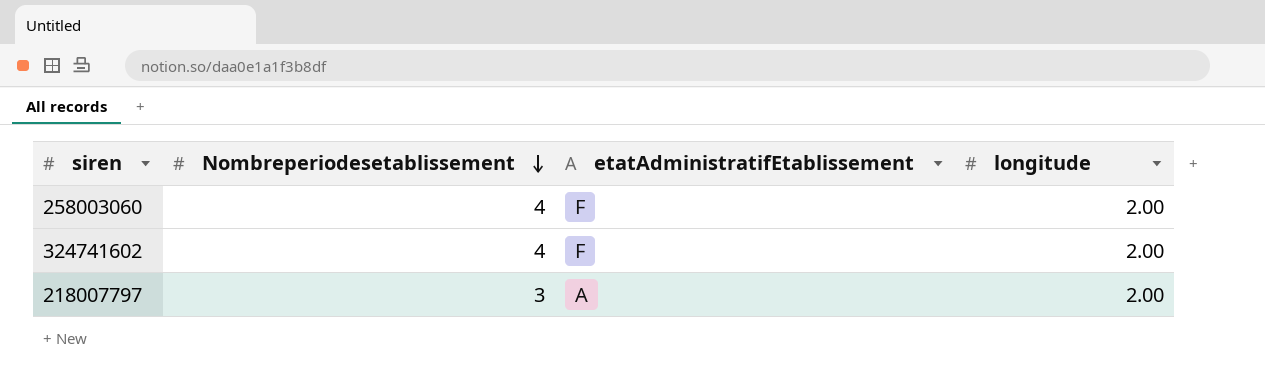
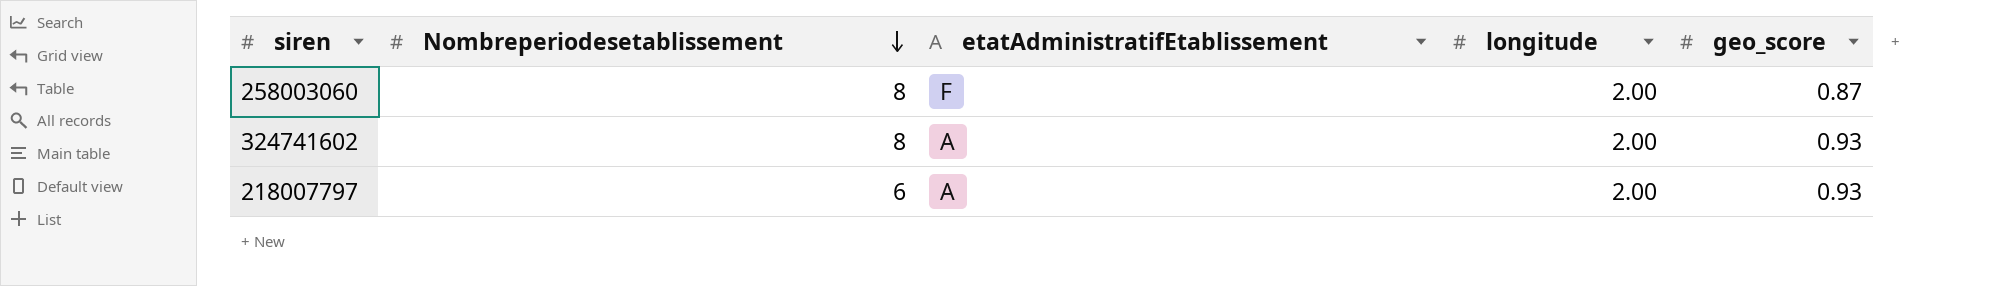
column geo_score | position: none -> 5
258003060 | Nombreperiodesetablissement: 4 -> 8
324741602 | Nombreperiodesetablissement: 4 -> 8
324741602 | etatAdministratifEtablissement: F -> A
218007797 | Nombreperiodesetablissement: 3 -> 6

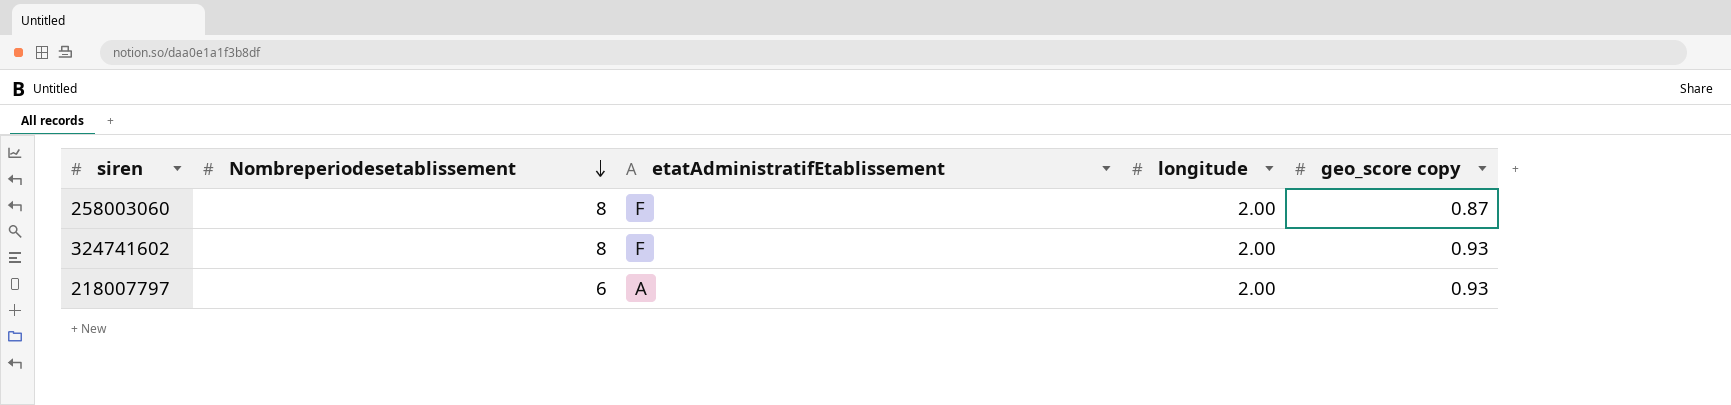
column name: geo_score -> geo_score copy
324741602 | etatAdministratifEtablissement: A -> F

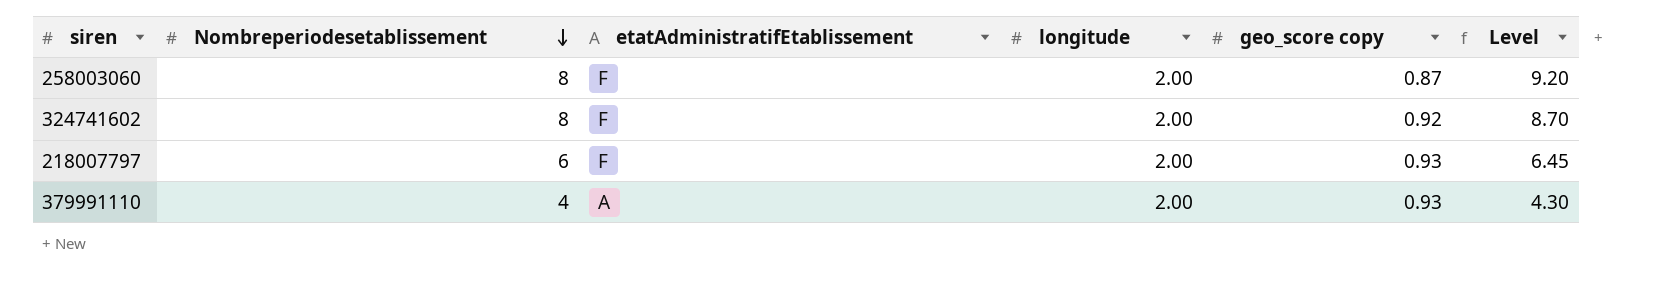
column Level | formula: none -> [Nombreperiodesetablissement] / [geo_score copy]
324741602 | geo_score copy: 0.93 -> 0.92
218007797 | etatAdministratifEtablissement: A -> F
row 379991110: none -> 4 | A | 2.00 | 0.93 | 4.30

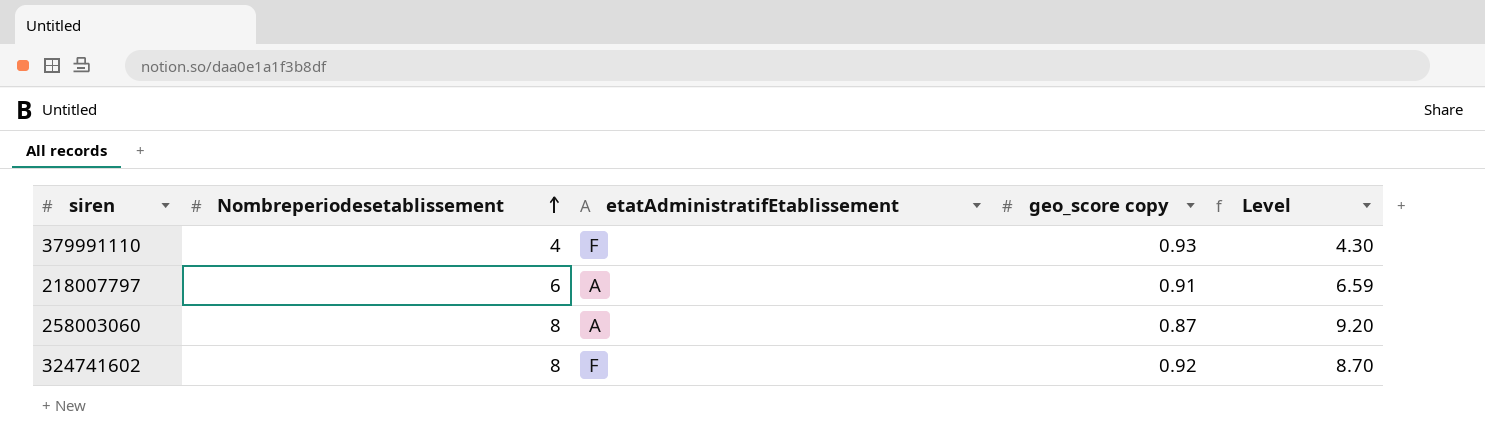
row order: Nombreperiodesetablissement descending -> Nombreperiodesetablissement ascending
column longitude | position: 4 -> none
379991110 | etatAdministratifEtablissement: A -> F
218007797 | etatAdministratifEtablissement: F -> A
218007797 | geo_score copy: 0.93 -> 0.91
218007797 | Level: 6.45 -> 6.59
258003060 | etatAdministratifEtablissement: F -> A

